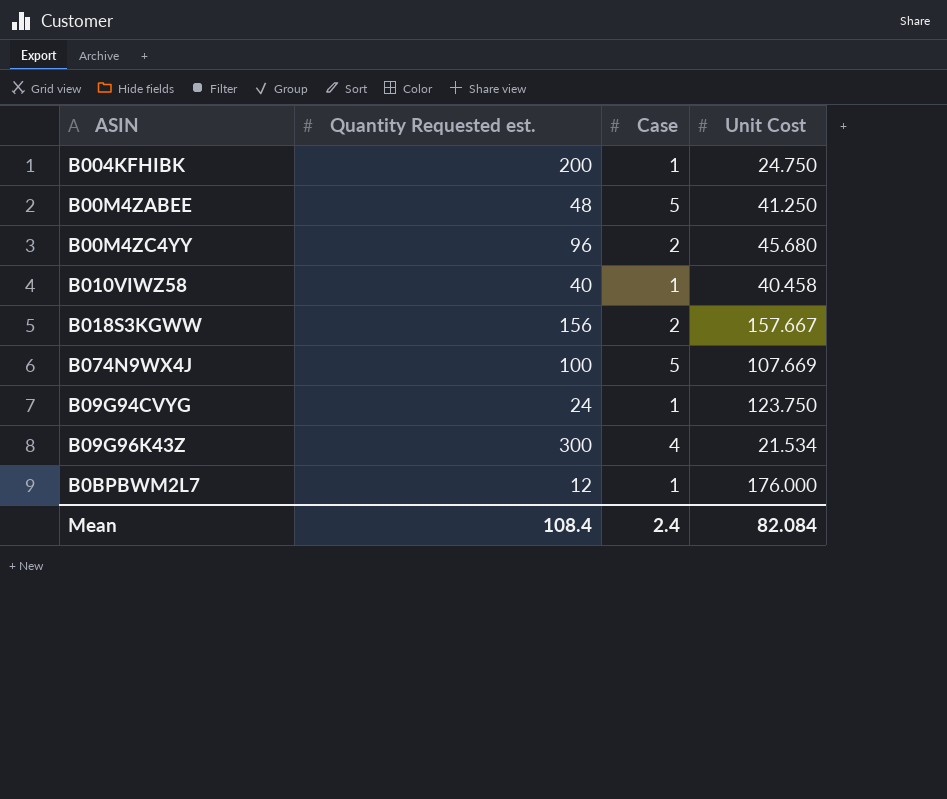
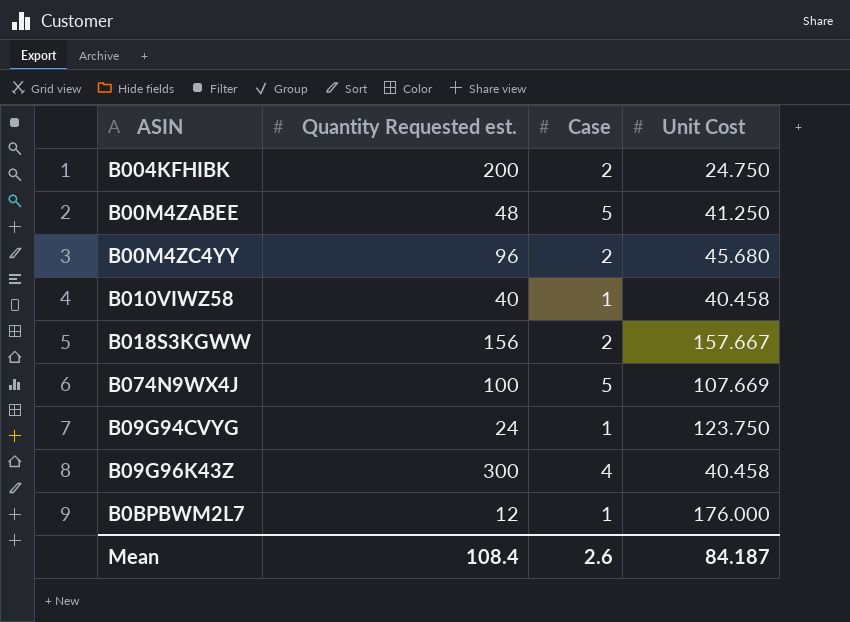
B004KFHIBK | Case: 1 -> 2
B09G96K43Z | Unit Cost: 21.534 -> 40.458
Mean | Case: 2.4 -> 2.6
Mean | Unit Cost: 82.084 -> 84.187

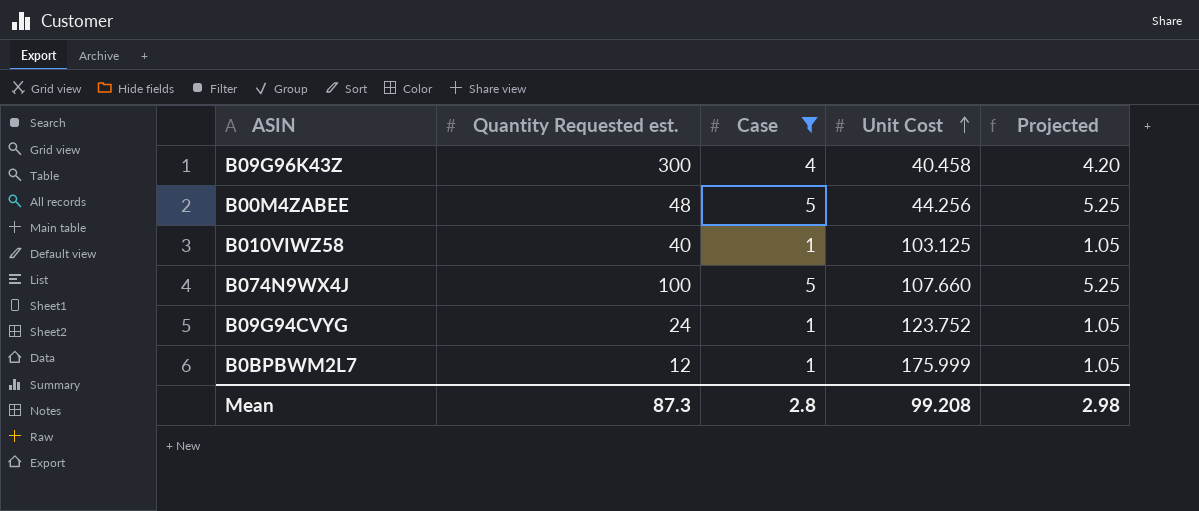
filter: none -> Case != 2
row order: none -> Unit Cost ascending
column Projected | formula: none -> [Case] * 1.05
B00M4ZABEE | Unit Cost: 41.250 -> 44.256
B010VIWZ58 | Unit Cost: 40.458 -> 103.125
B074N9WX4J | Unit Cost: 107.669 -> 107.660
B09G94CVYG | Unit Cost: 123.750 -> 123.752
B0BPBWM2L7 | Unit Cost: 176.000 -> 175.999
Mean | Quantity Requested est.: 108.4 -> 87.3
Mean | Case: 2.6 -> 2.8
Mean | Unit Cost: 84.187 -> 99.208

